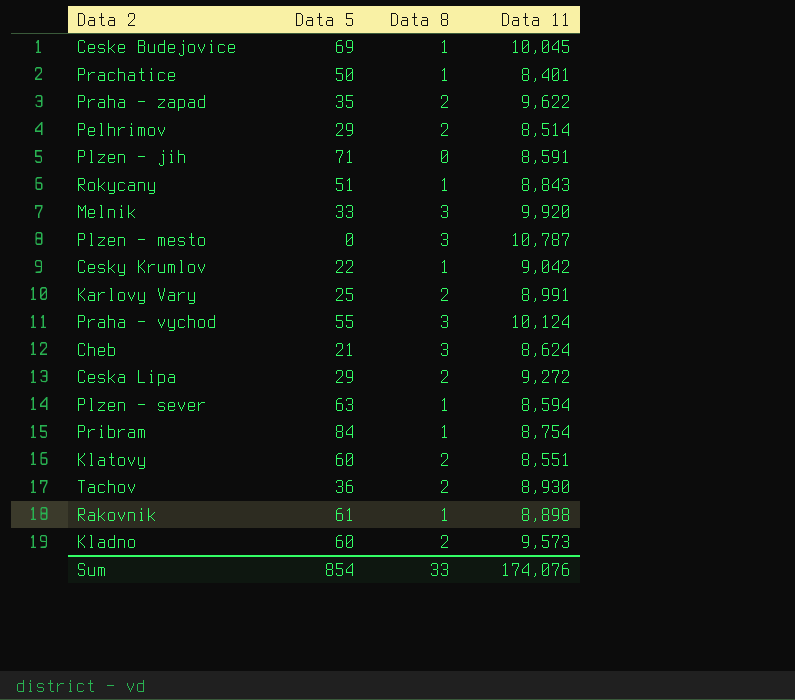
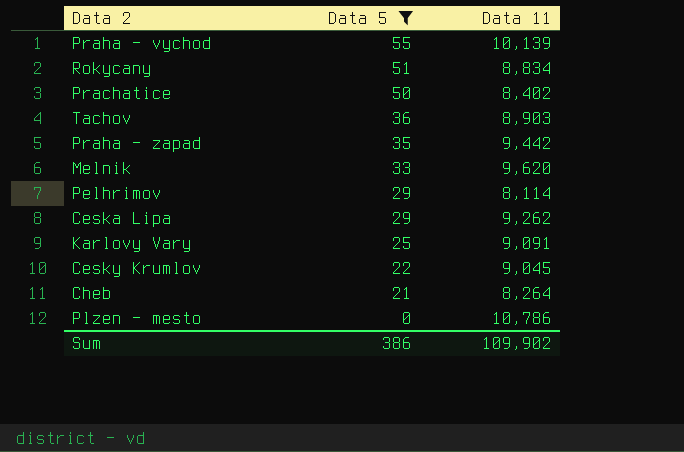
filter: none -> Data 5 <= 55
row order: none -> Data 5 descending
column Data 8 | position: 3 -> none
Praha - vychod | Data 11: 10,124 -> 10,139
Rokycany | Data 11: 8,843 -> 8,834
Prachatice | Data 11: 8,401 -> 8,402
Tachov | Data 11: 8,930 -> 8,903
Praha - zapad | Data 11: 9,622 -> 9,442
Melnik | Data 11: 9,920 -> 9,620
Pelhrimov | Data 11: 8,514 -> 8,114
Ceska Lipa | Data 11: 9,272 -> 9,262
Karlovy Vary | Data 11: 8,991 -> 9,091
Cesky Krumlov | Data 11: 9,042 -> 9,045
Cheb | Data 11: 8,624 -> 8,264
Plzen - mesto | Data 11: 10,787 -> 10,786
Sum | Data 5: 854 -> 386
Sum | Data 11: 174,076 -> 109,902

